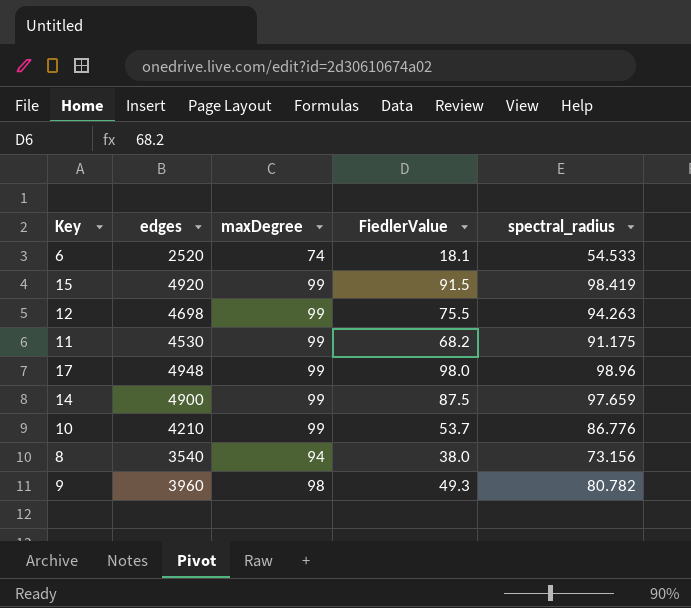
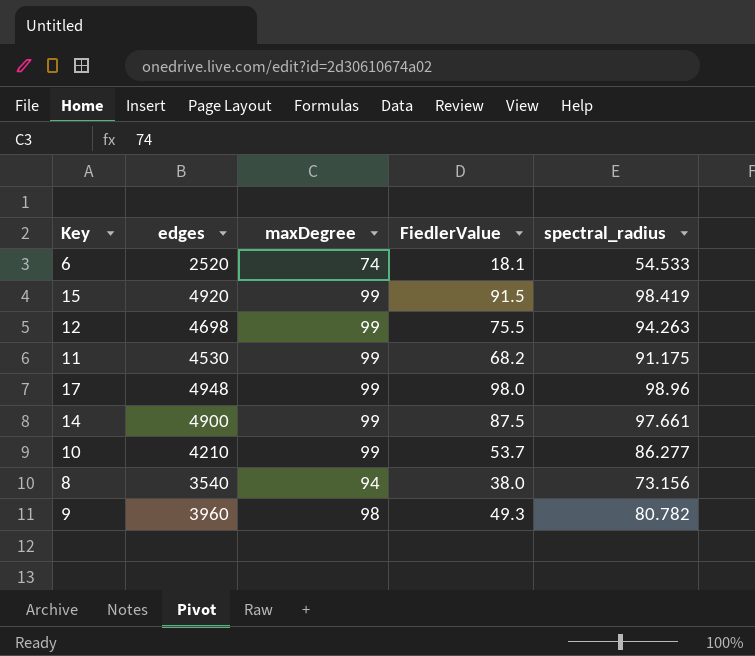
14 | spectral_radius: 97.659 -> 97.661
10 | spectral_radius: 86.776 -> 86.277

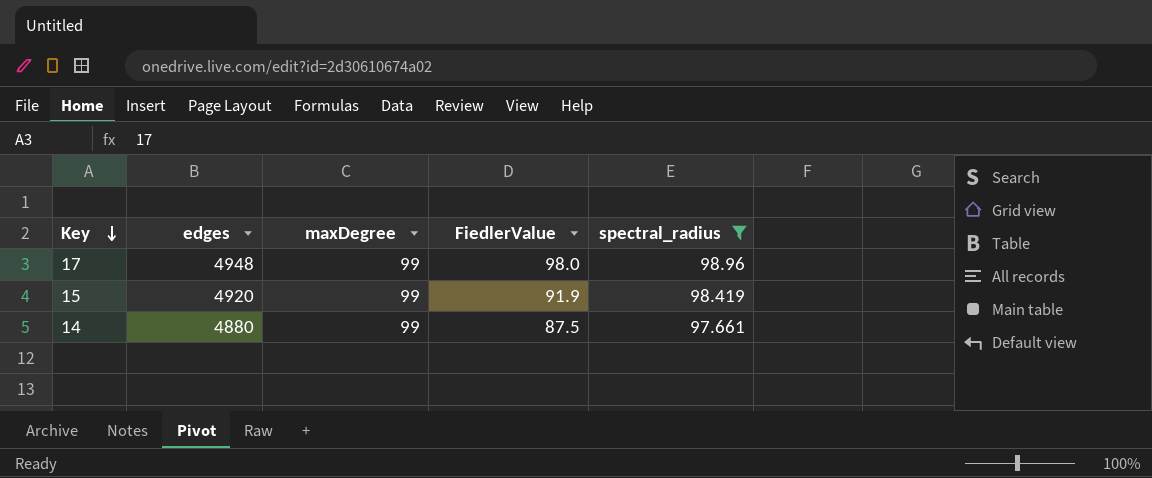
filter: none -> spectral_radius >= 97.661
row order: none -> Key descending
15 | FiedlerValue: 91.5 -> 91.9
14 | edges: 4900 -> 4880

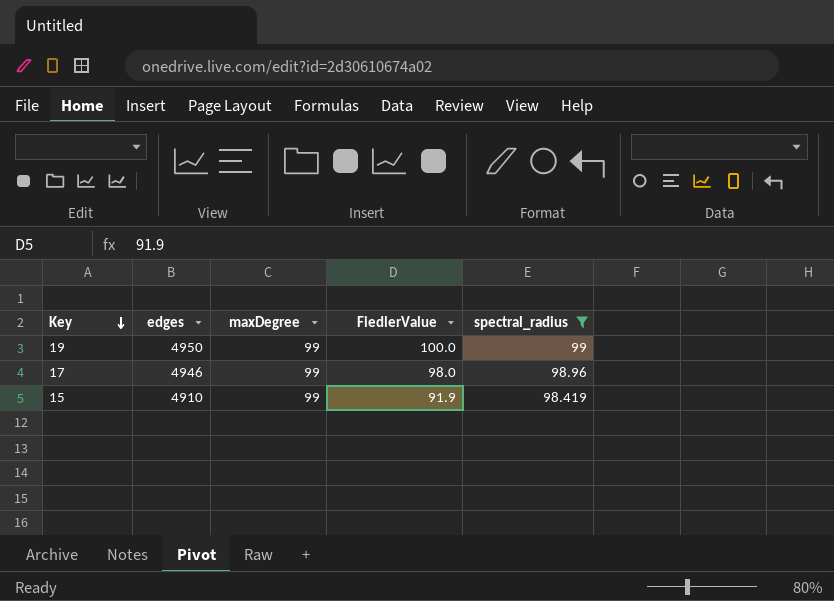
row 14: 4880 | 99 | 87.5 | 97.661 -> none
row 19: none -> 4950 | 99 | 100.0 | 99
17 | edges: 4948 -> 4946
15 | edges: 4920 -> 4910

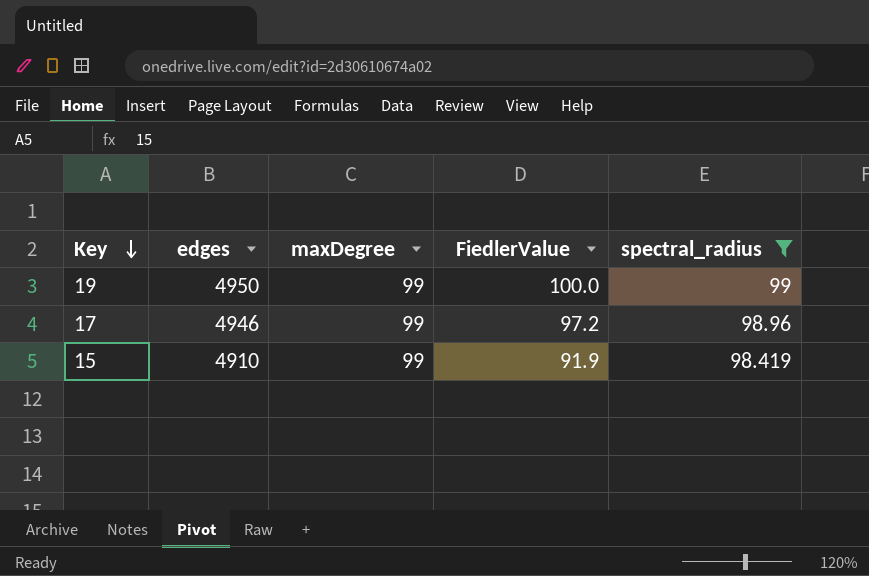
17 | FiedlerValue: 98.0 -> 97.2

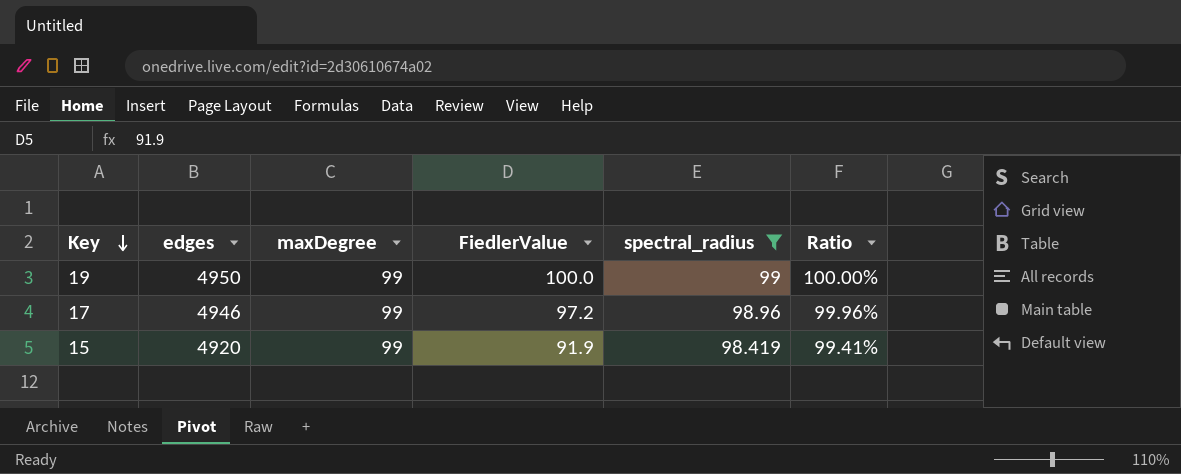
column Ratio | formula: none -> [spectral_radius] / [maxDegree]
15 | edges: 4910 -> 4920

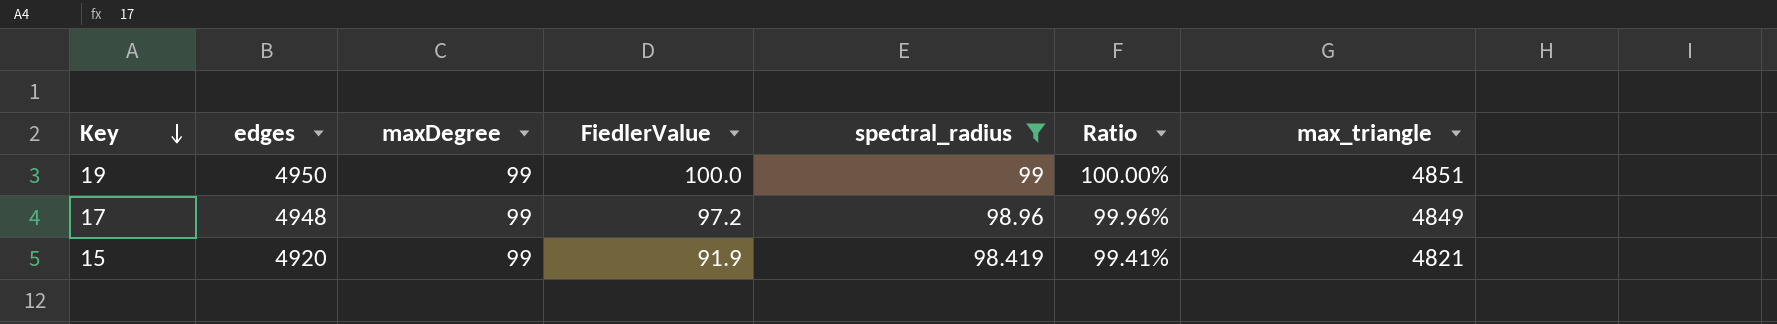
column max_triangle | position: none -> 7
17 | edges: 4946 -> 4948

